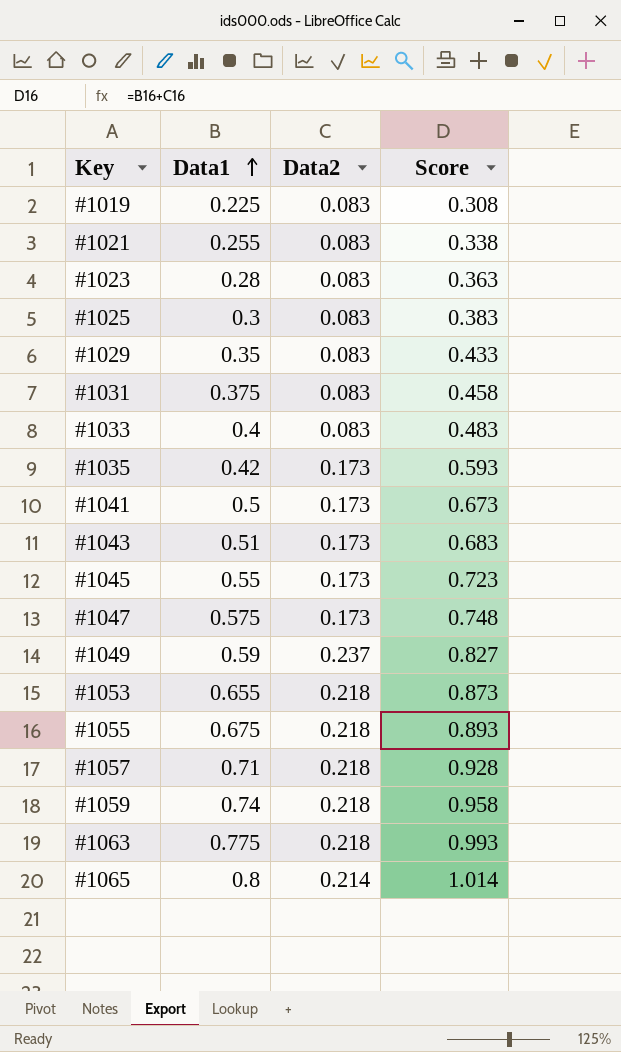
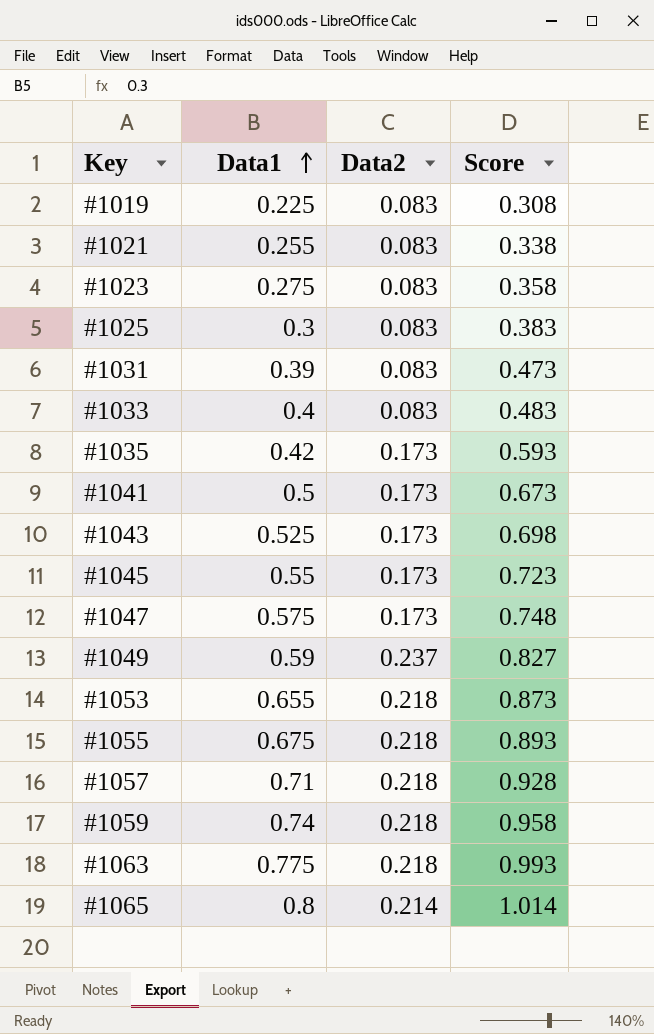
row #1029: 0.35 | 0.083 | 0.433 -> none
#1023 | Data1: 0.28 -> 0.275
#1023 | Score: 0.363 -> 0.358
#1031 | Data1: 0.375 -> 0.39
#1031 | Score: 0.458 -> 0.473
#1043 | Data1: 0.51 -> 0.525
#1043 | Score: 0.683 -> 0.698

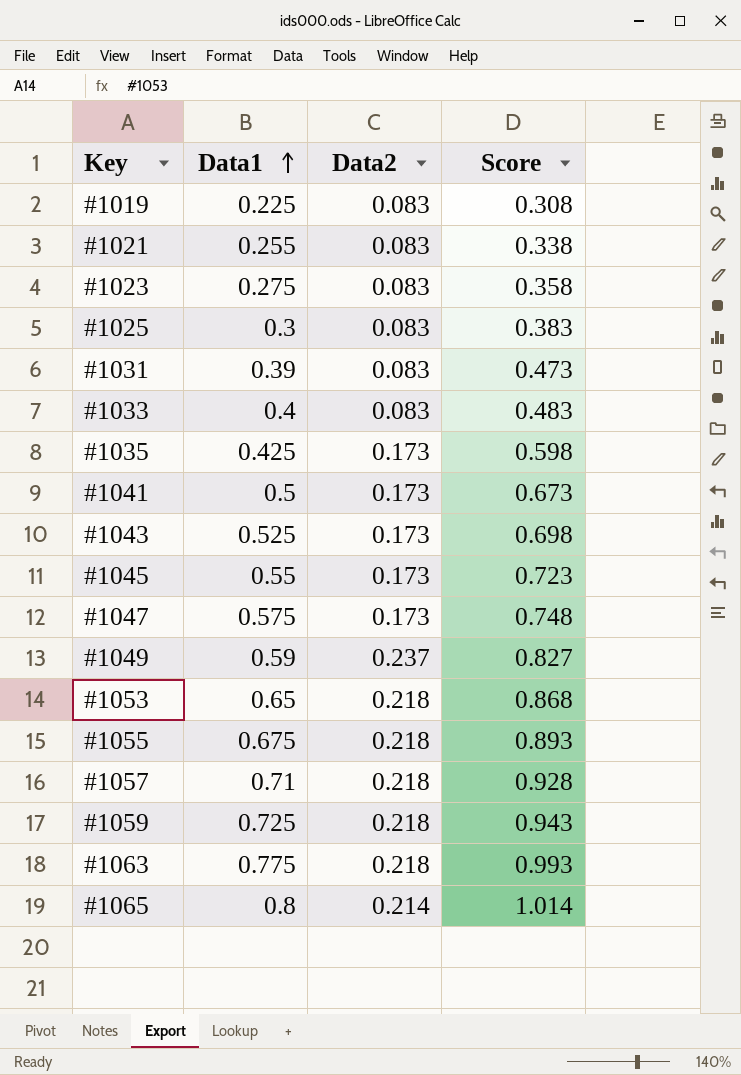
#1035 | Data1: 0.42 -> 0.425
#1035 | Score: 0.593 -> 0.598
#1053 | Data1: 0.655 -> 0.65
#1053 | Score: 0.873 -> 0.868
#1059 | Data1: 0.74 -> 0.725
#1059 | Score: 0.958 -> 0.943

